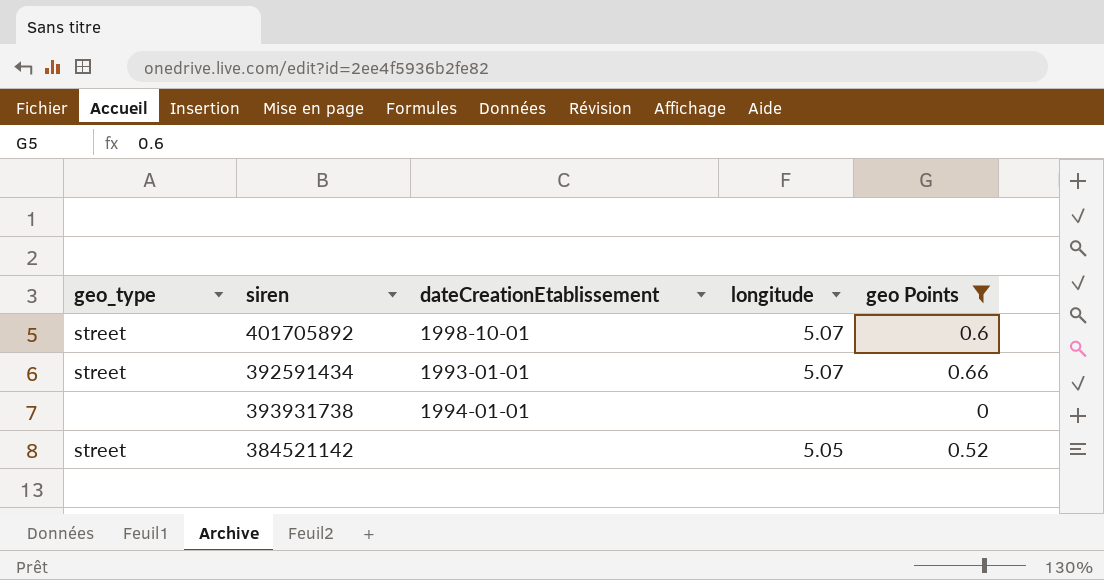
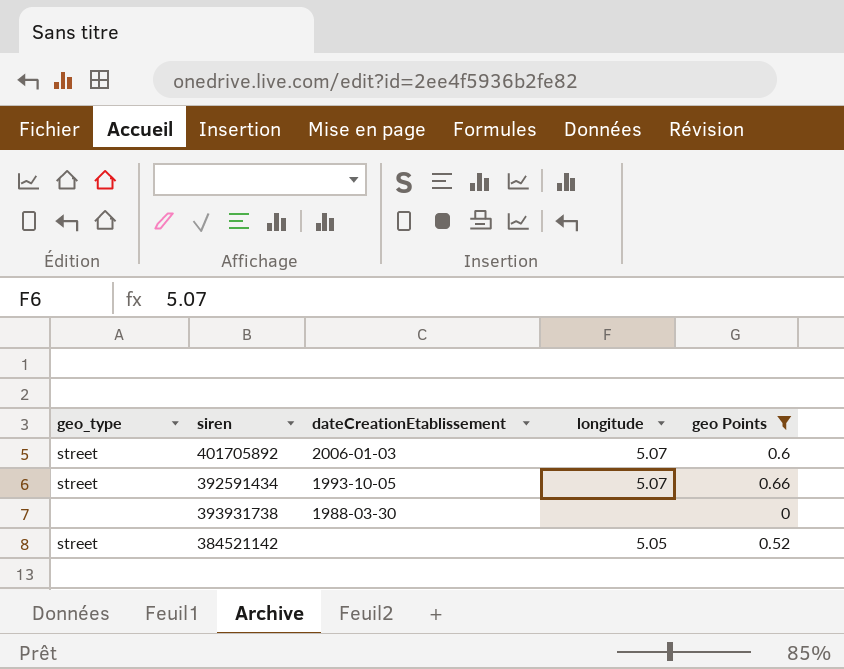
401705892 | dateCreationEtablissement: 1998-10-01 -> 2006-01-03
392591434 | dateCreationEtablissement: 1993-01-01 -> 1993-10-05
393931738 | dateCreationEtablissement: 1994-01-01 -> 1988-03-30

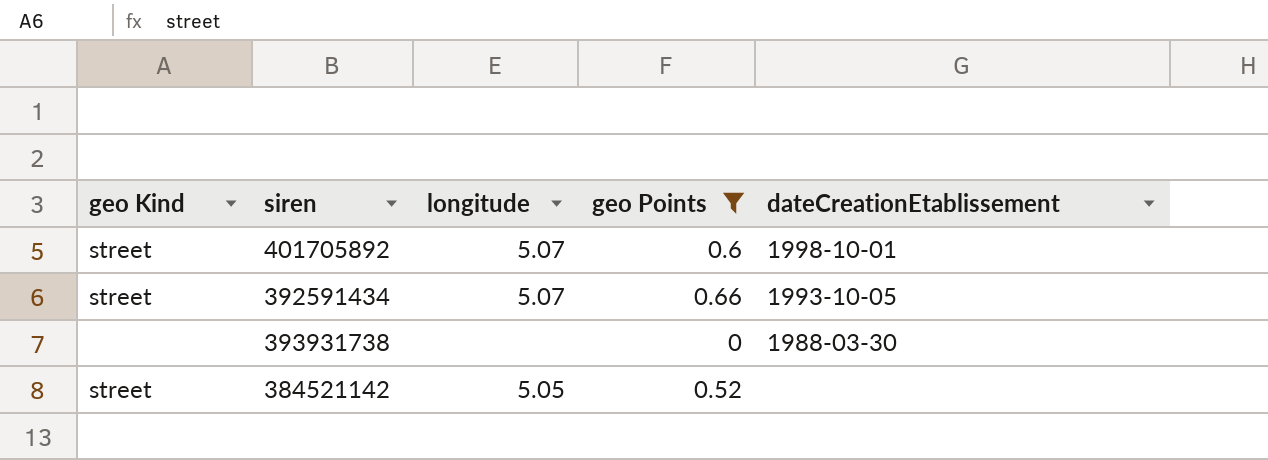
column name: geo_type -> geo Kind
column dateCreationEtablissement | position: 3 -> 5
401705892 | dateCreationEtablissement: 2006-01-03 -> 1998-10-01

